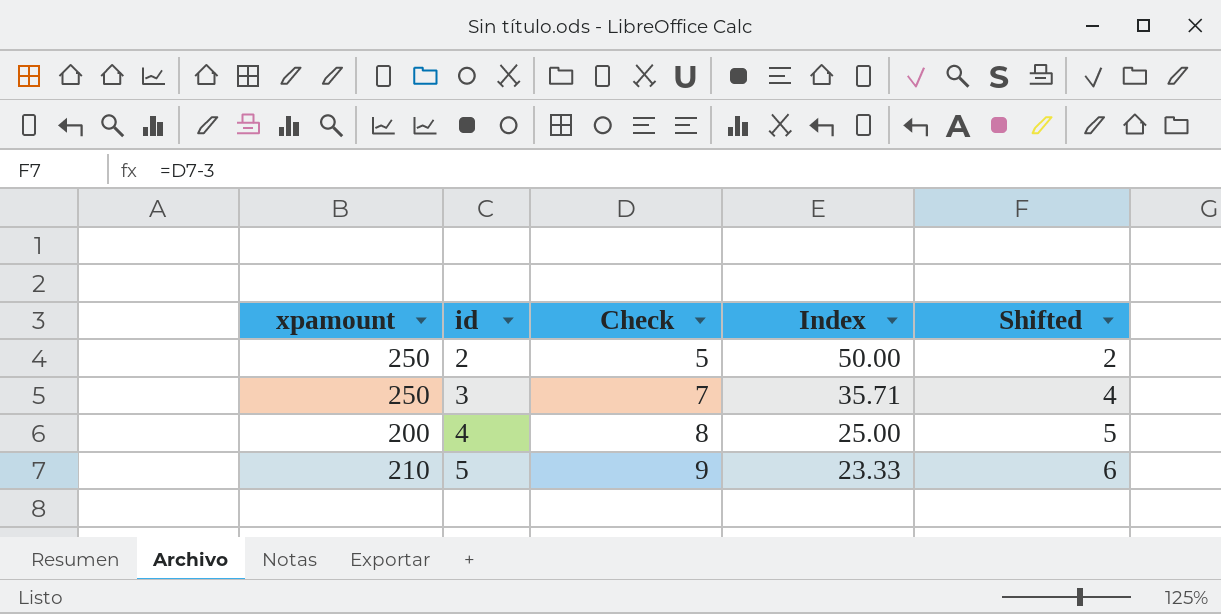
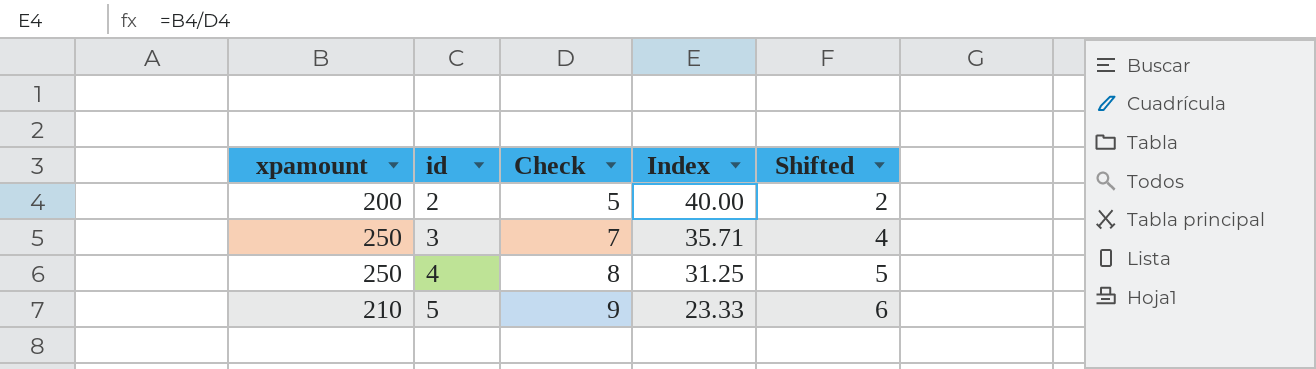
2 | xpamount: 250 -> 200
2 | Index: 50.00 -> 40.00
4 | xpamount: 200 -> 250
4 | Index: 25.00 -> 31.25

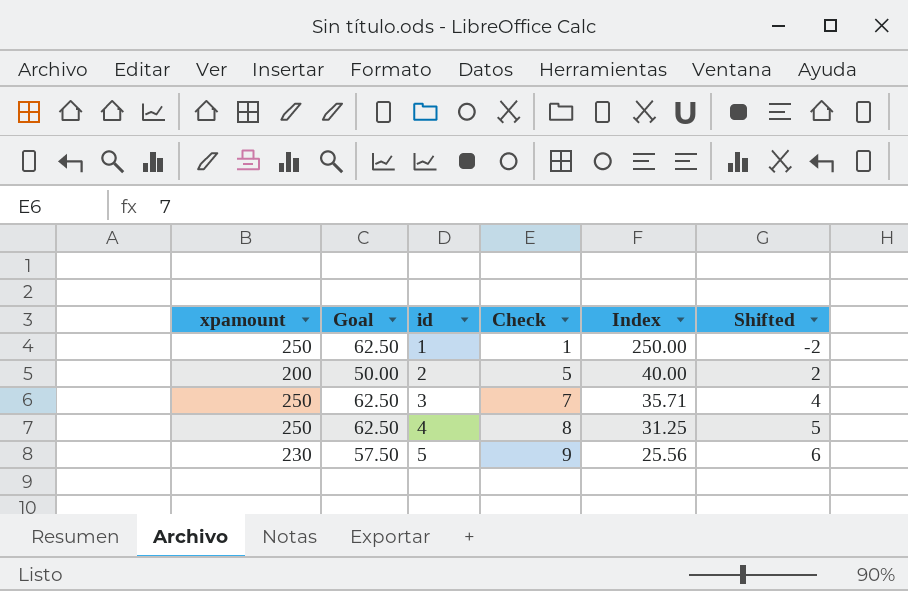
column Goal | formula: none -> [xpamount] * 0.25
row 1: none -> 250 | 62.50 | 1 | 250.00 | -2
5 | xpamount: 210 -> 230
5 | Index: 23.33 -> 25.56

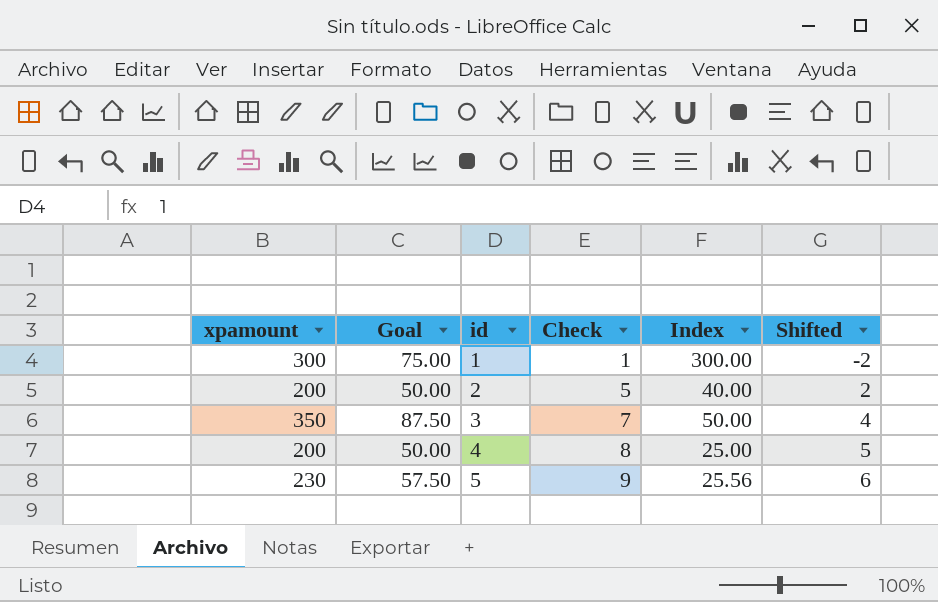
1 | xpamount: 250 -> 300
1 | Goal: 62.50 -> 75.00
1 | Index: 250.00 -> 300.00
3 | xpamount: 250 -> 350
3 | Goal: 62.50 -> 87.50
3 | Index: 35.71 -> 50.00
4 | xpamount: 250 -> 200
4 | Goal: 62.50 -> 50.00
4 | Index: 31.25 -> 25.00

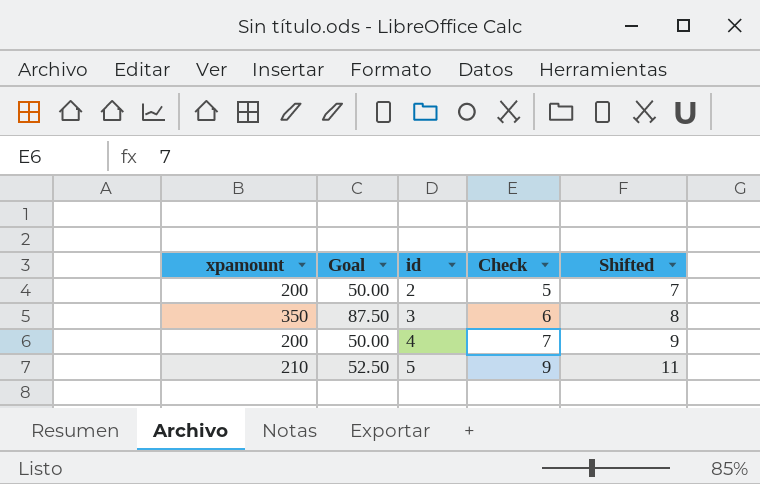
column Index | formula: [xpamount] / [Check] -> none
column Shifted | formula: [Check] - 3 -> [Check] + 2
row 1: 300 | 75.00 | 1 | 300.00 | -2 -> none
3 | Check: 7 -> 6
4 | Check: 8 -> 7
5 | xpamount: 230 -> 210
5 | Goal: 57.50 -> 52.50

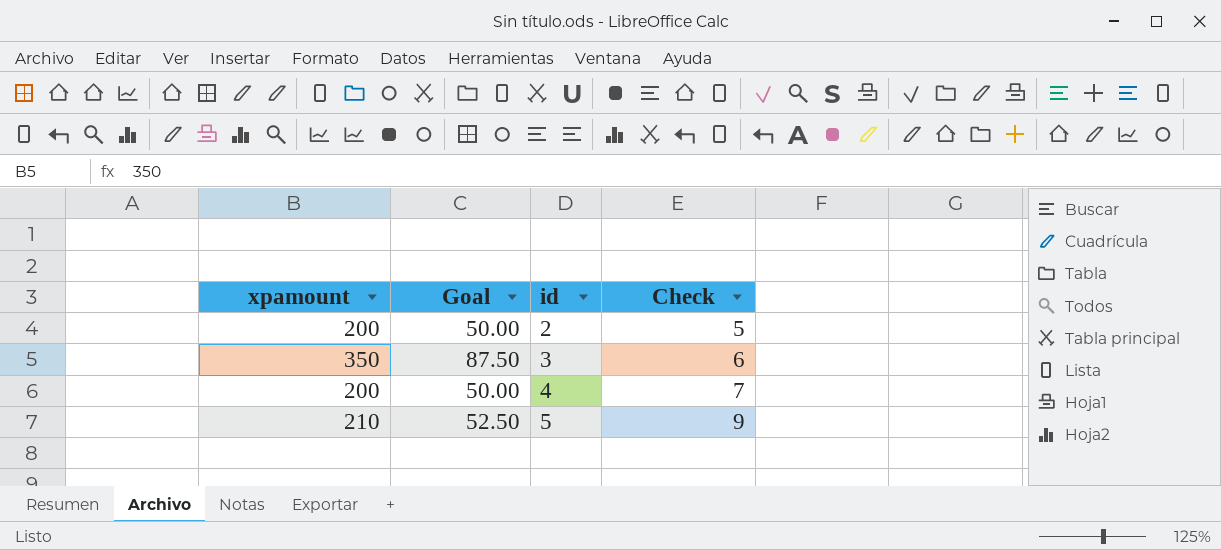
column Shifted | formula: [Check] + 2 -> none

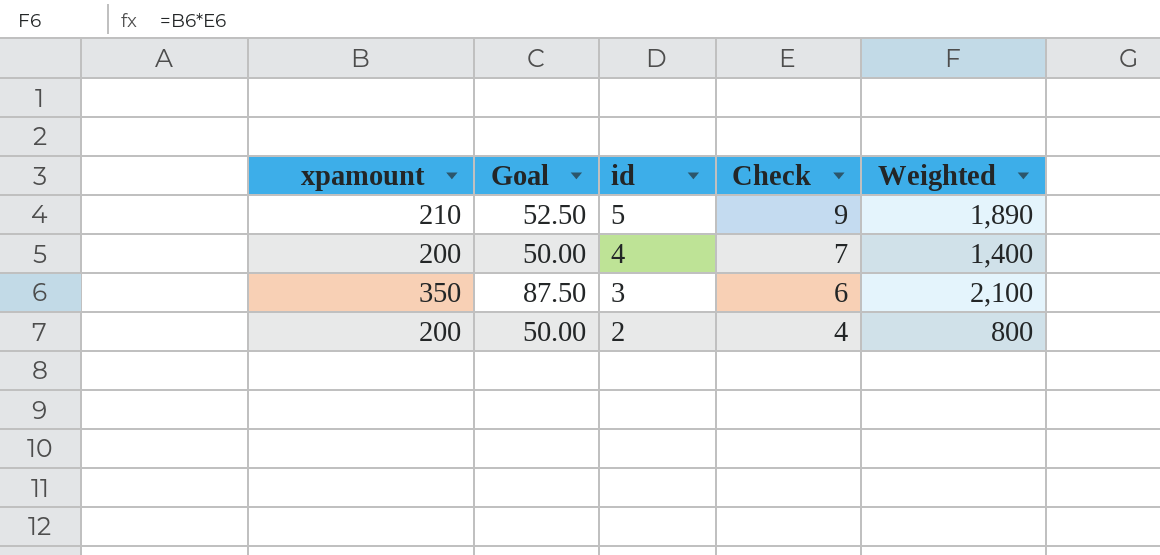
row order: id ascending -> id descending
column Weighted | formula: none -> [xpamount] * [Check]
2 | Check: 5 -> 4

